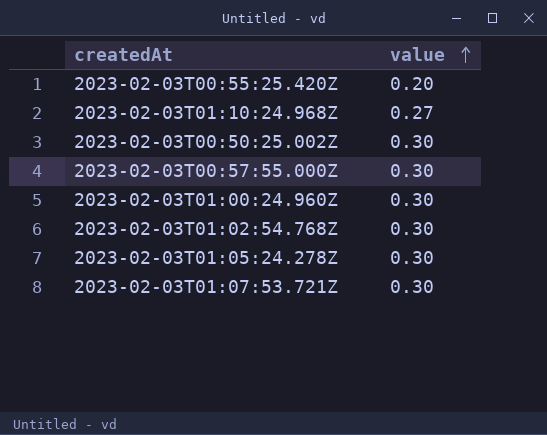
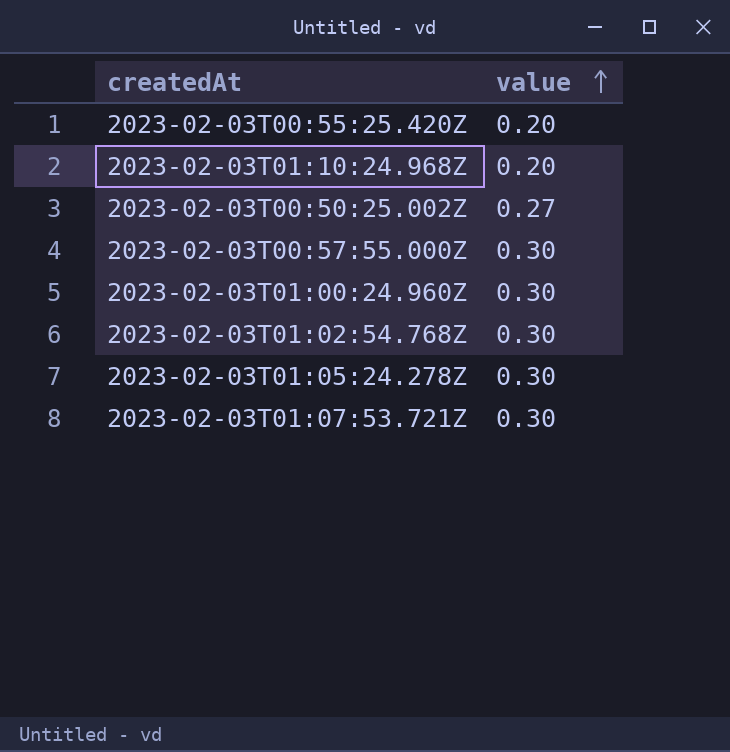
2023-02-03T01:10:24.968Z | value: 0.27 -> 0.20
2023-02-03T00:50:25.002Z | value: 0.30 -> 0.27

